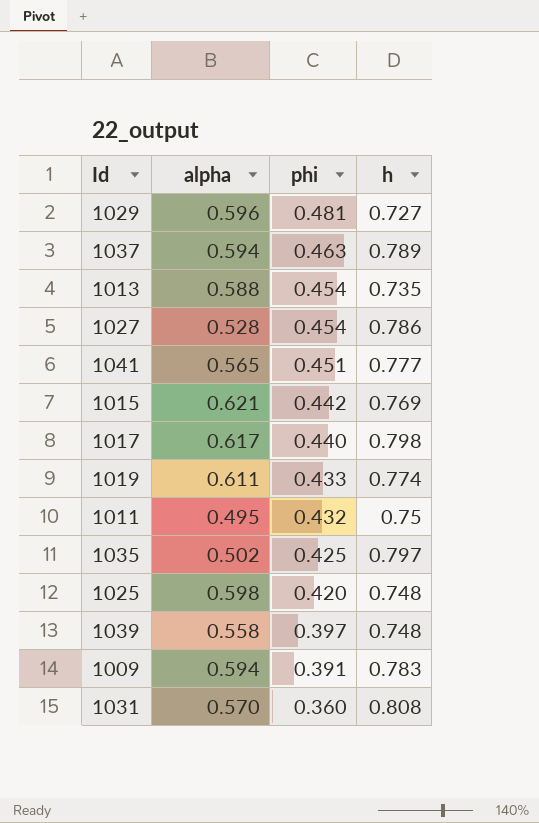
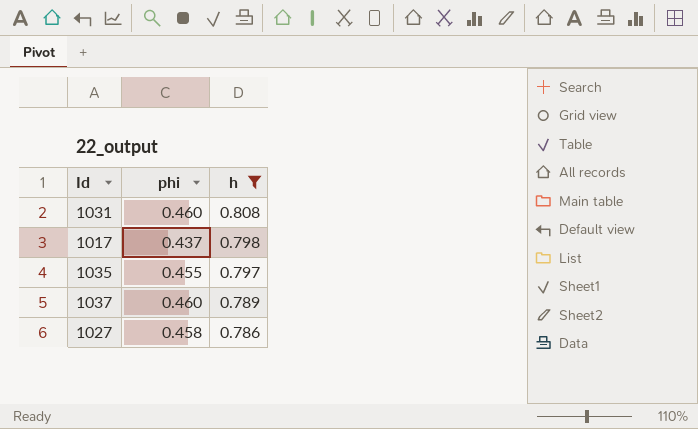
filter: none -> h >= 0.786
row order: phi descending -> h descending
column alpha | position: 2 -> none
1031 | phi: 0.360 -> 0.460
1017 | phi: 0.440 -> 0.437
1035 | phi: 0.425 -> 0.455
1037 | phi: 0.463 -> 0.460
1027 | phi: 0.454 -> 0.458

